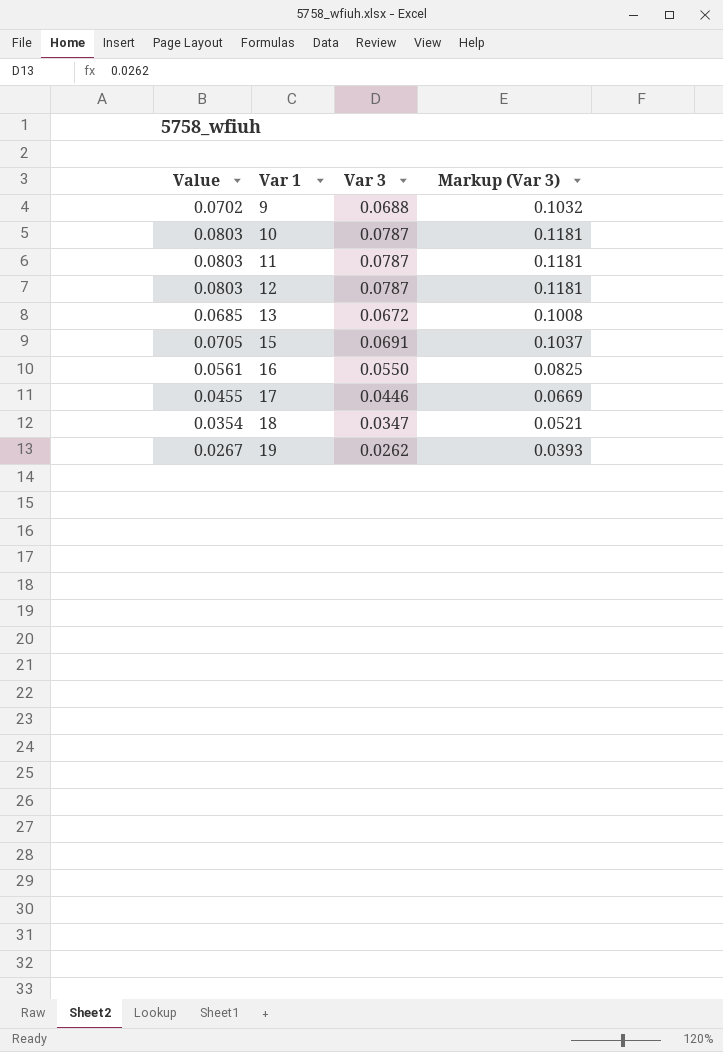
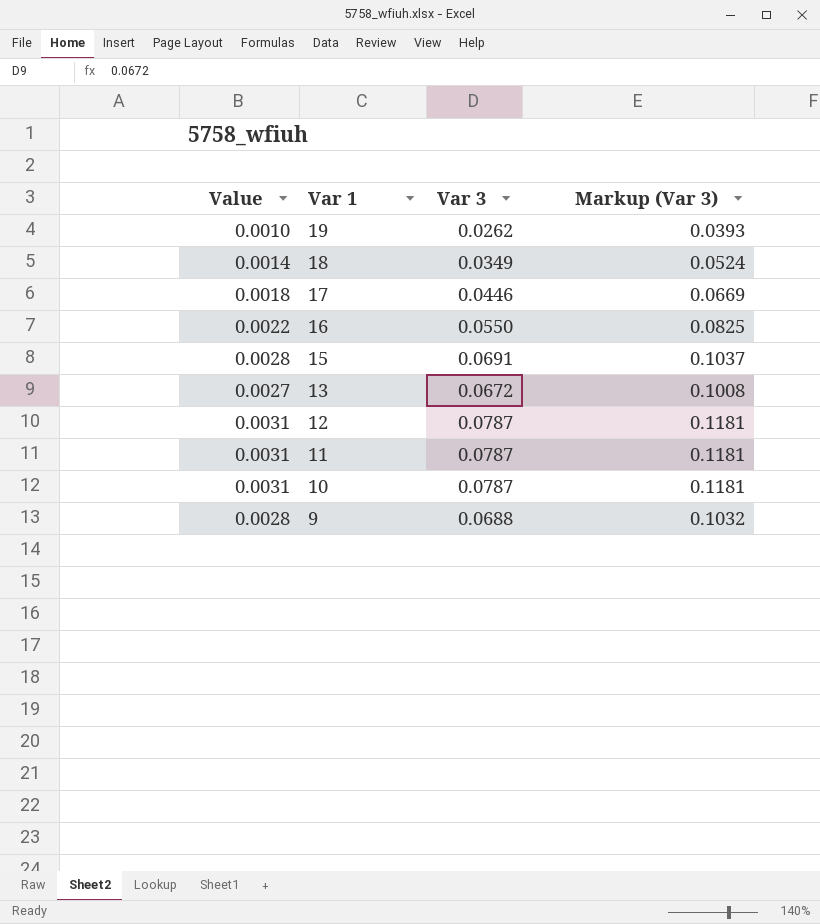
row order: Var 1 ascending -> Var 1 descending
column Value | formula: [Var 3] * 1.02 -> [Var 3] * 0.04
18 | Var 3: 0.0347 -> 0.0349
18 | Markup (Var 3): 0.0521 -> 0.0524

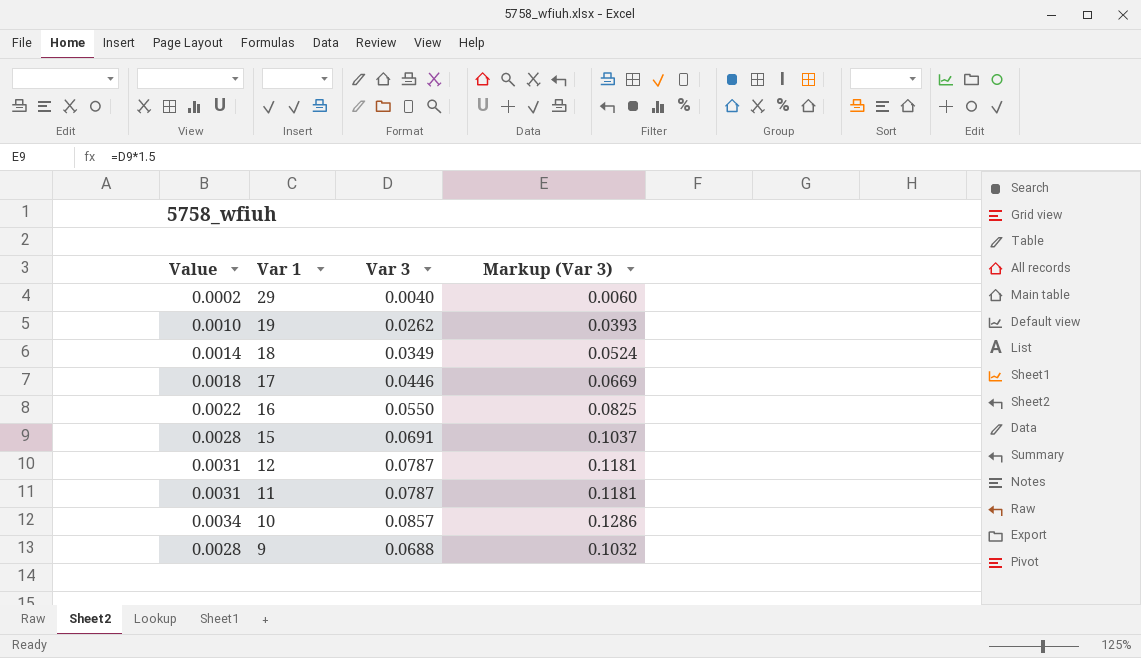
row 13: 0.0027 | 0.0672 | 0.1008 -> none
row 29: none -> 0.0002 | 0.0040 | 0.0060
10 | Value: 0.0031 -> 0.0034
10 | Var 3: 0.0787 -> 0.0857
10 | Markup (Var 3): 0.1181 -> 0.1286

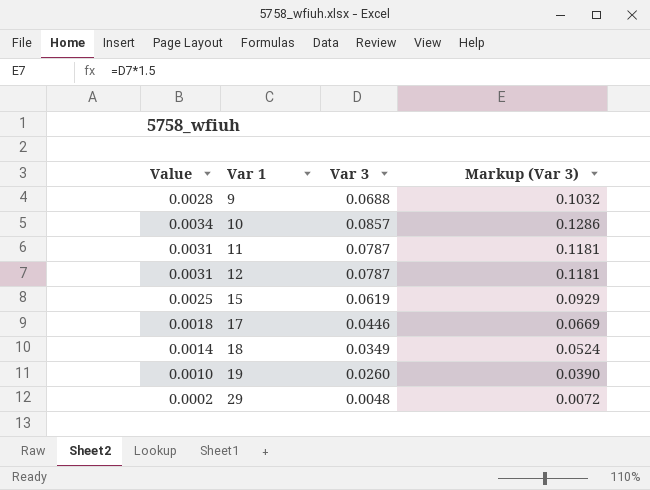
row order: Var 1 descending -> Var 1 ascending
row 16: 0.0022 | 0.0550 | 0.0825 -> none
15 | Value: 0.0028 -> 0.0025
15 | Var 3: 0.0691 -> 0.0619
15 | Markup (Var 3): 0.1037 -> 0.0929
19 | Var 3: 0.0262 -> 0.0260
19 | Markup (Var 3): 0.0393 -> 0.0390
29 | Var 3: 0.0040 -> 0.0048
29 | Markup (Var 3): 0.0060 -> 0.0072

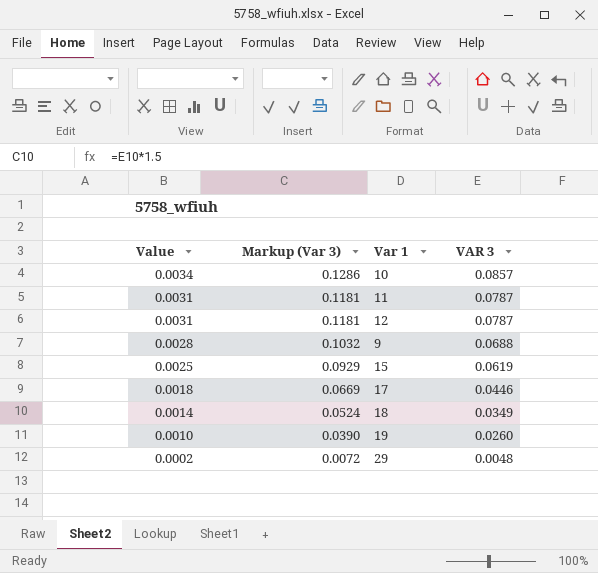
row order: Var 1 ascending -> Value descending
column Markup (Var 3) | position: 4 -> 2
column name: Var 3 -> VAR 3

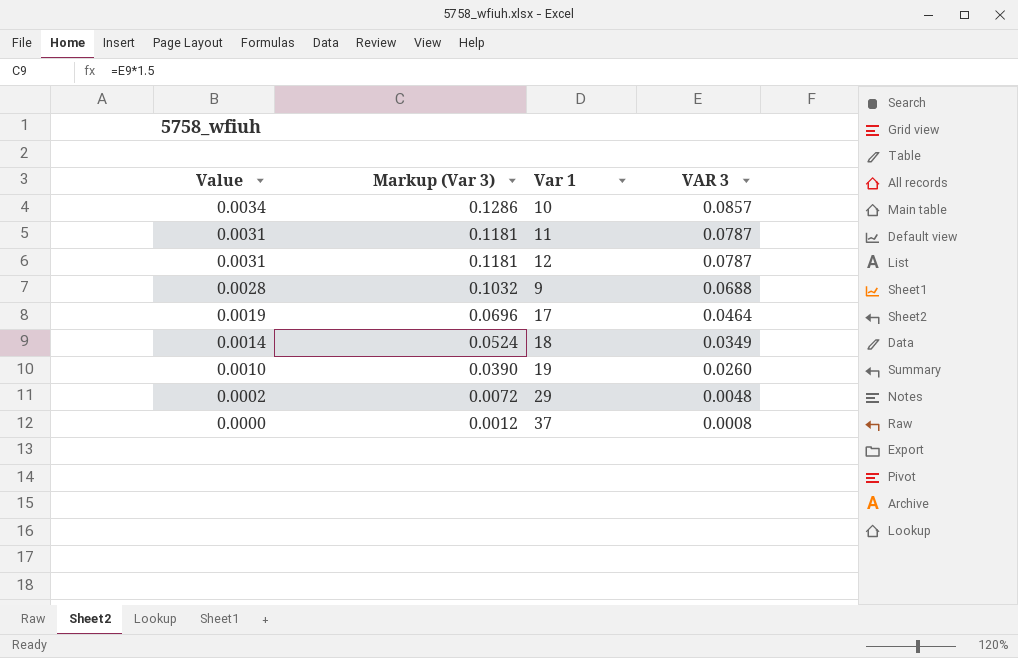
row 15: 0.0025 | 0.0929 | 0.0619 -> none
17 | Value: 0.0018 -> 0.0019
17 | Markup (Var 3): 0.0669 -> 0.0696
17 | VAR 3: 0.0446 -> 0.0464
row 37: none -> 0.0000 | 0.0012 | 0.0008

